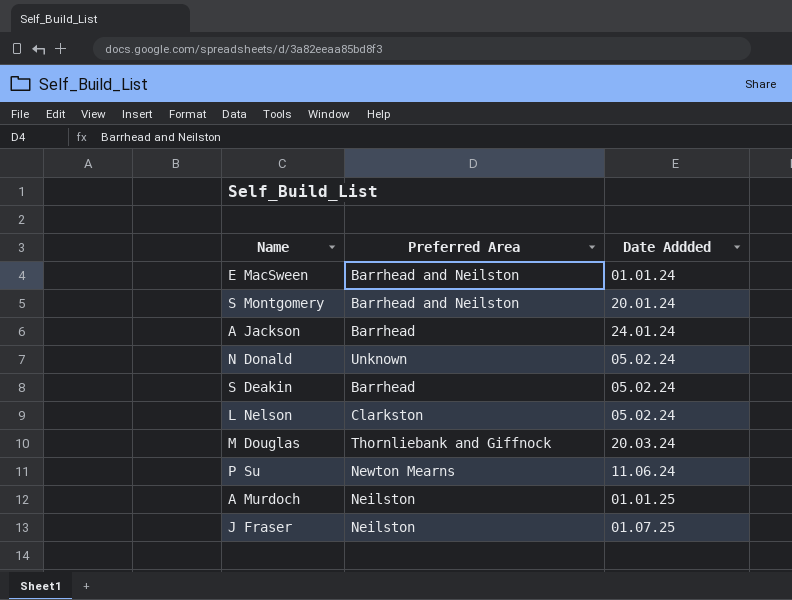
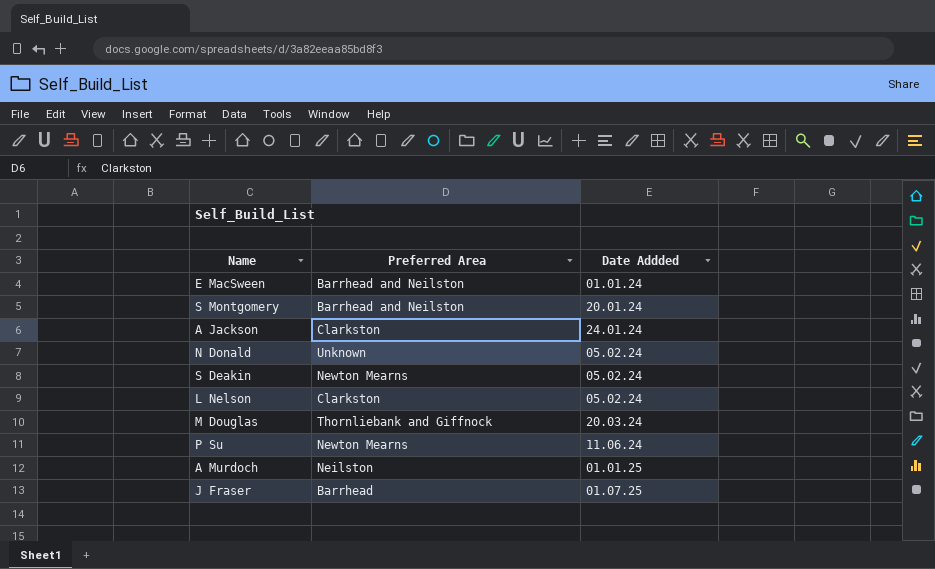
A Jackson | Preferred Area: Barrhead -> Clarkston
S Deakin | Preferred Area: Barrhead -> Newton Mearns
J Fraser | Preferred Area: Neilston -> Barrhead

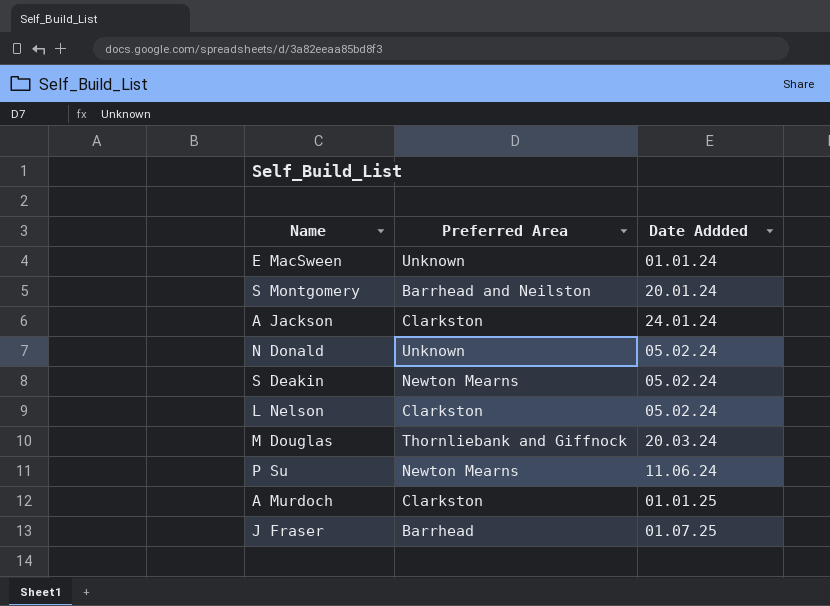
E MacSween | Preferred Area: Barrhead and Neilston -> Unknown
A Murdoch | Preferred Area: Neilston -> Clarkston

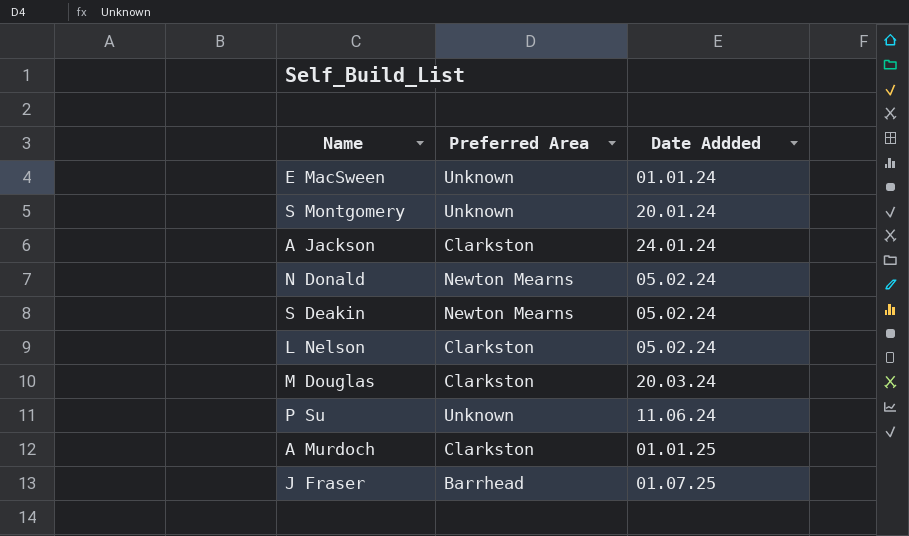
S Montgomery | Preferred Area: Barrhead and Neilston -> Unknown
N Donald | Preferred Area: Unknown -> Newton Mearns
M Douglas | Preferred Area: Thornliebank and Giffnock -> Clarkston
P Su | Preferred Area: Newton Mearns -> Unknown

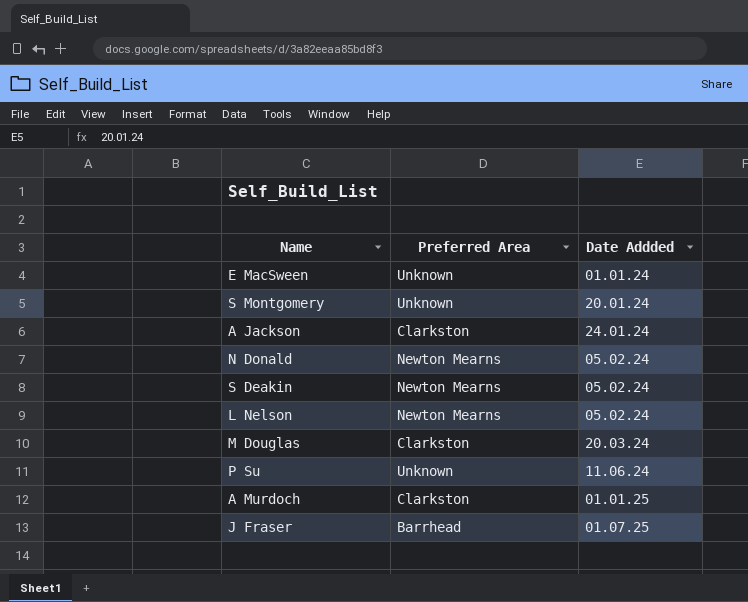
L Nelson | Preferred Area: Clarkston -> Newton Mearns

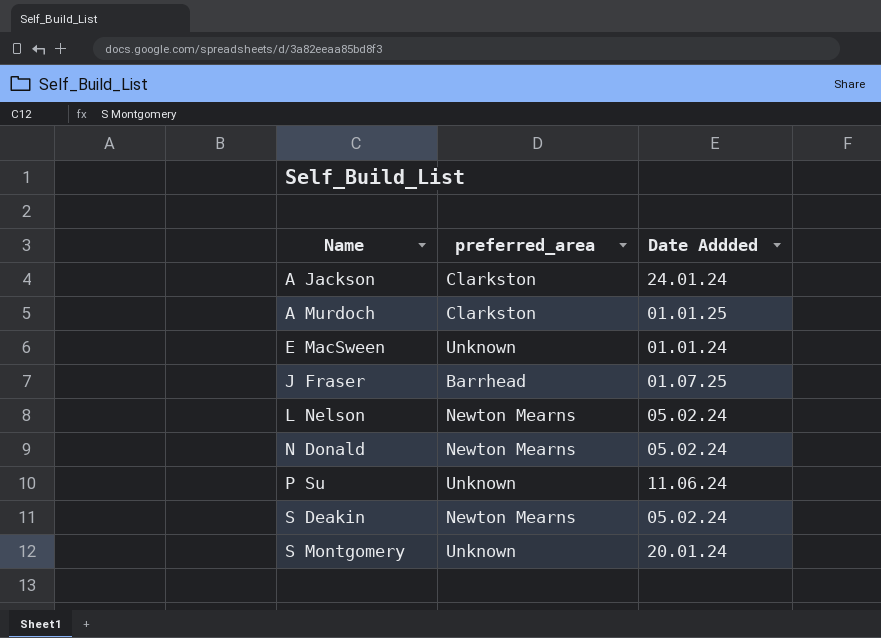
row order: Date Addded ascending -> Name ascending
column name: Preferred Area -> preferred_area
row M Douglas: Clarkston | 20.03.24 -> none

